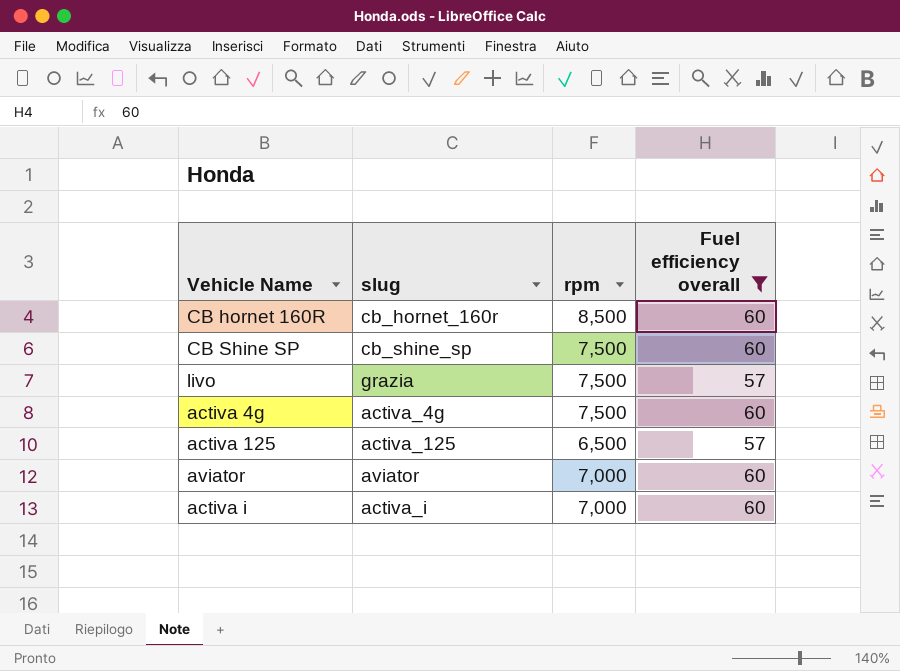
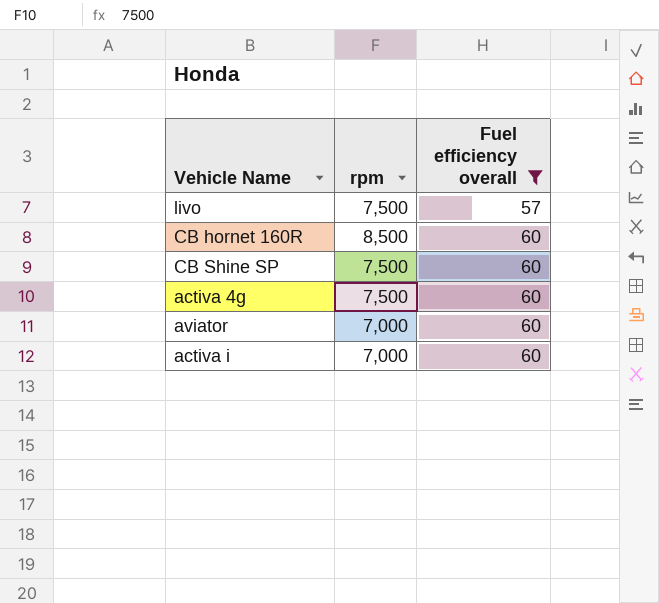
row order: none -> Fuel efficiency overall ascending
column slug | position: 2 -> none
row activa 125: activa_125 | 6,500 | 57 -> none

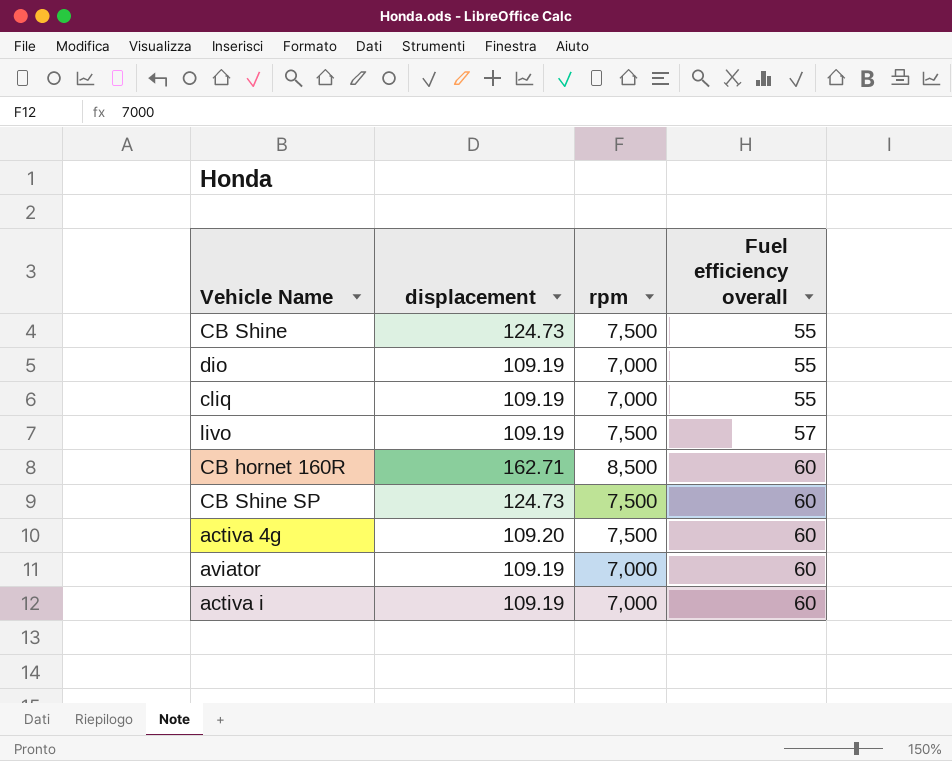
filter: Fuel efficiency overall != 55 -> none
column displacement | position: none -> 2

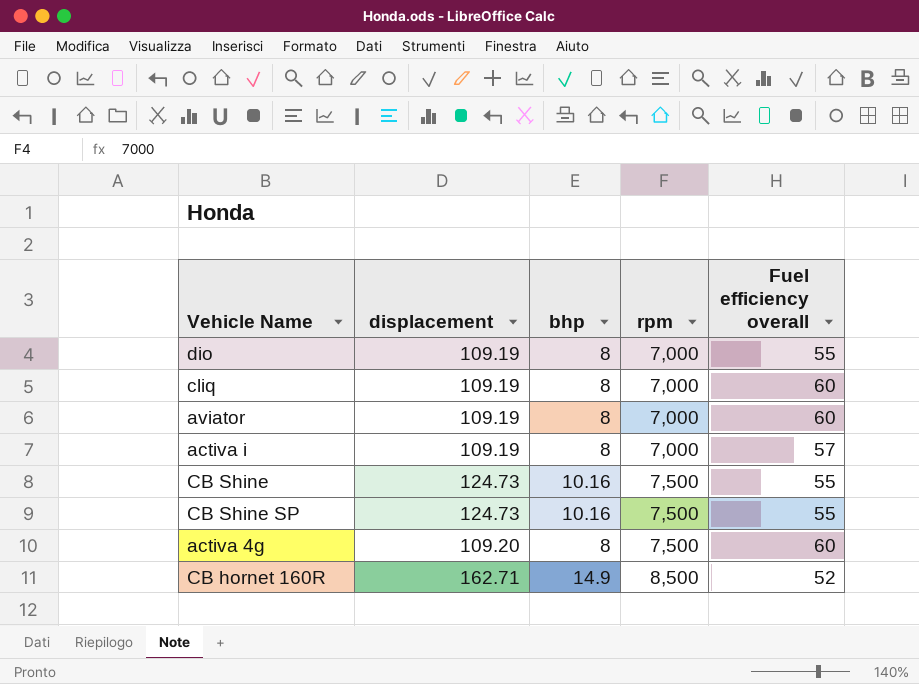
row order: Fuel efficiency overall ascending -> rpm ascending
column bhp | position: none -> 3
row livo: 109.19 | 7,500 | 57 -> none
cliq | Fuel efficiency overall: 55 -> 60
activa i | Fuel efficiency overall: 60 -> 57
CB Shine SP | Fuel efficiency overall: 60 -> 55
CB hornet 160R | Fuel efficiency overall: 60 -> 52

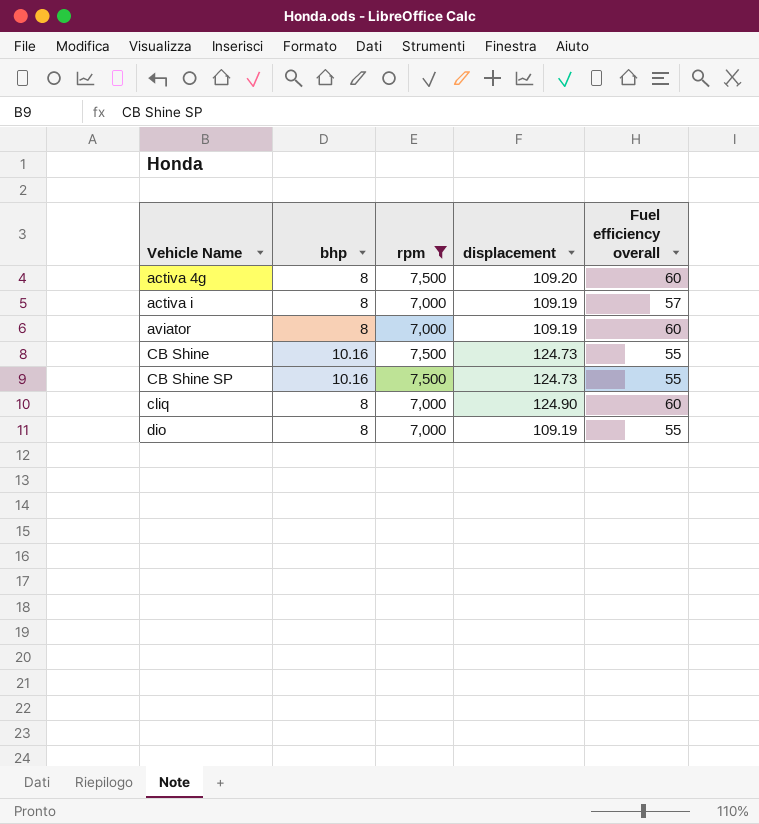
filter: none -> rpm != 8,500
row order: rpm ascending -> Vehicle Name ascending
column displacement | position: 2 -> 4
cliq | displacement: 109.19 -> 124.90

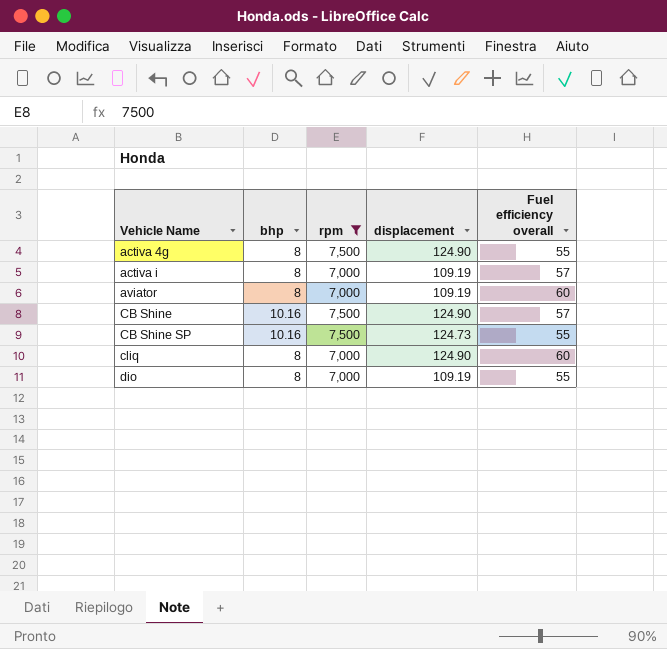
activa 4g | displacement: 109.20 -> 124.90
activa 4g | Fuel efficiency overall: 60 -> 55
CB Shine | displacement: 124.73 -> 124.90
CB Shine | Fuel efficiency overall: 55 -> 57

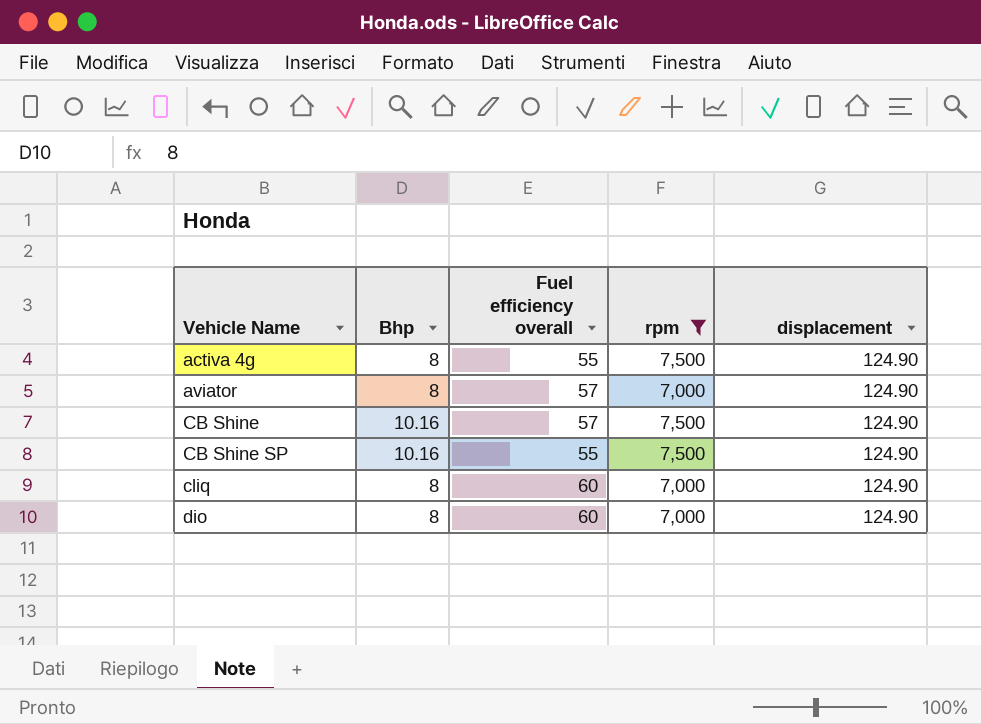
column name: bhp -> Bhp
column Fuel efficiency overall | position: 5 -> 3
row activa i: 8 | 7,000 | 109.19 | 57 -> none
aviator | Fuel efficiency overall: 60 -> 57
aviator | displacement: 109.19 -> 124.90
CB Shine SP | displacement: 124.73 -> 124.90
dio | Fuel efficiency overall: 55 -> 60
dio | displacement: 109.19 -> 124.90

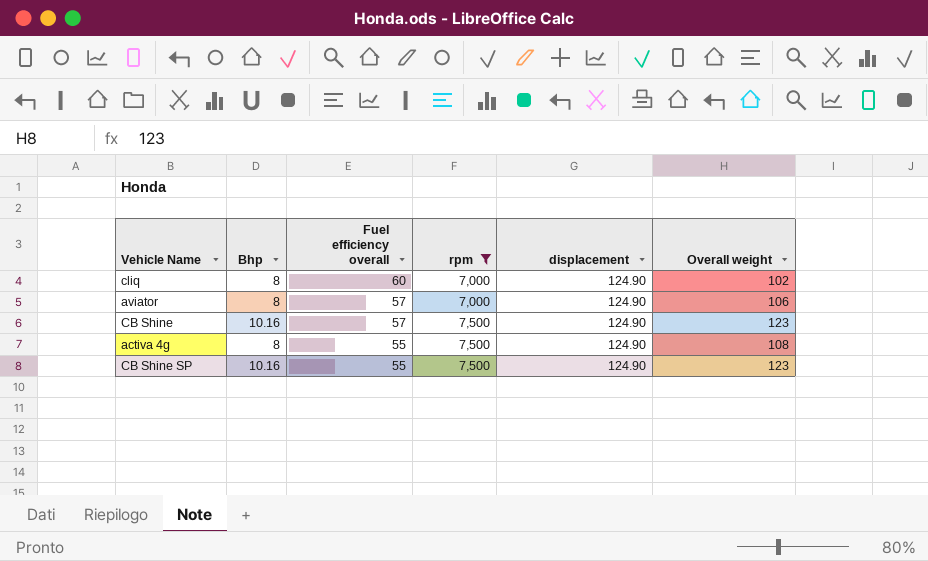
row order: Vehicle Name ascending -> Fuel efficiency overall descending
column Overall weight | position: none -> 6
row dio: 8 | 60 | 7,000 | 124.90 -> none

